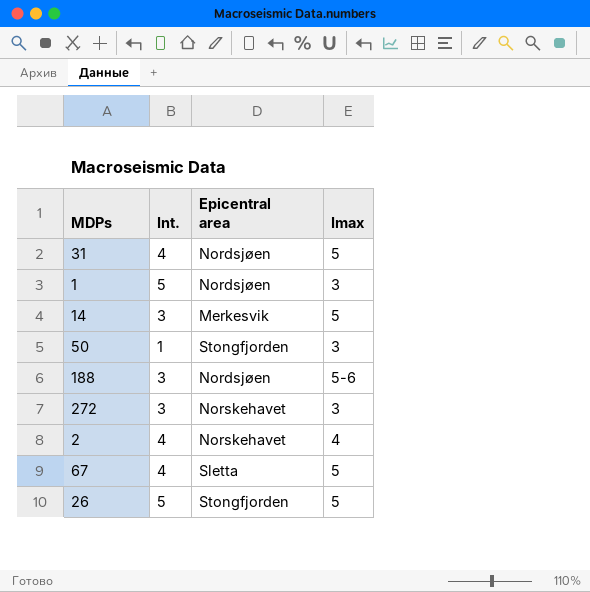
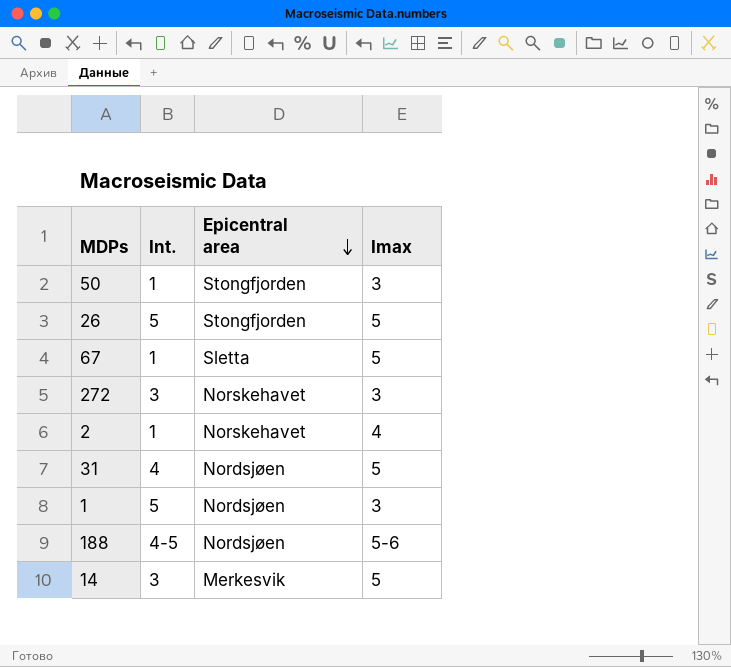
row order: none -> Epicentral area descending
67 | Int.: 4 -> 1
2 | Int.: 4 -> 1
188 | Int.: 3 -> 4-5

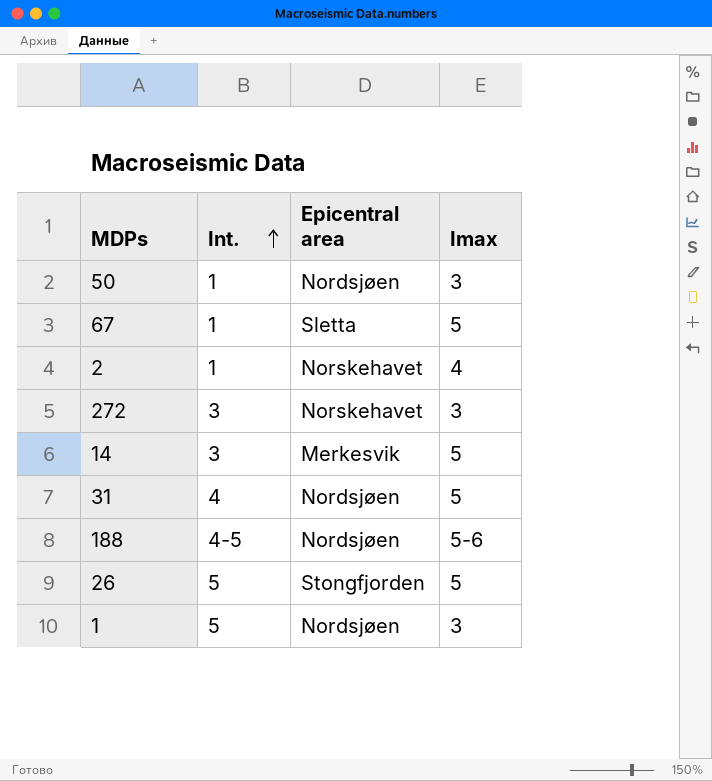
row order: Epicentral area descending -> Int. ascending
50 | Epicentral area: Stongfjorden -> Nordsjøen

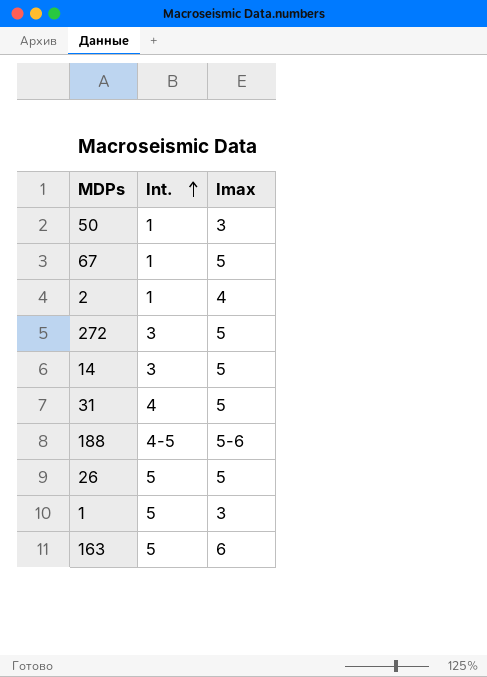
column Epicentral area | position: 3 -> none
272 | Imax: 3 -> 5
row 163: none -> 5 | 6

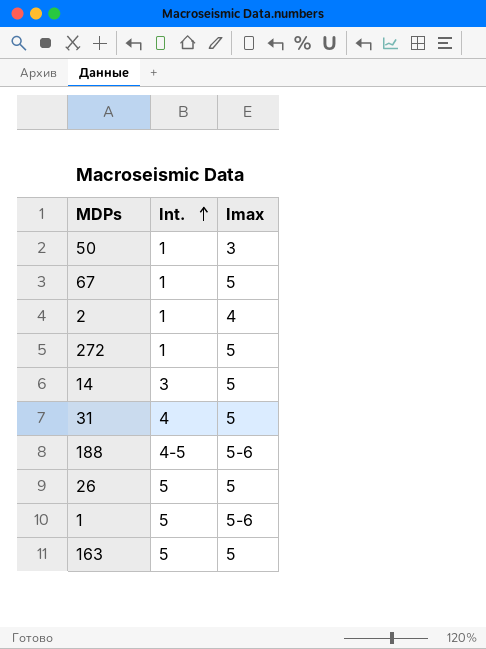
272 | Int.: 3 -> 1
1 | Imax: 3 -> 5-6
163 | Imax: 6 -> 5

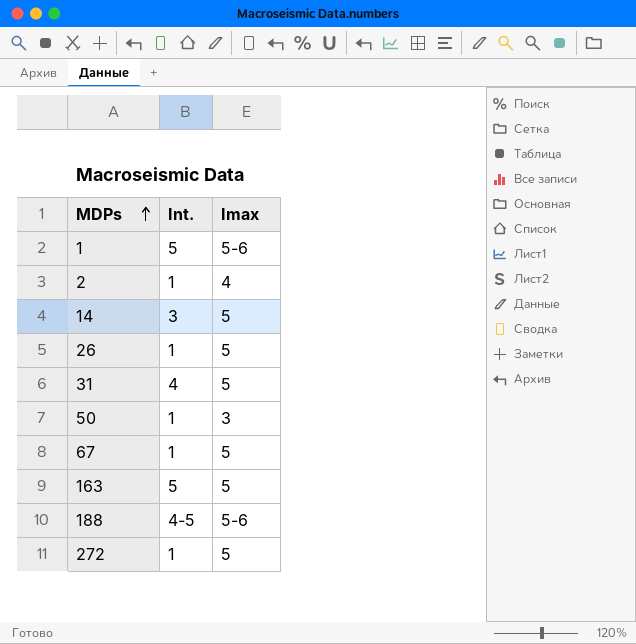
row order: Int. ascending -> MDPs ascending
26 | Int.: 5 -> 1

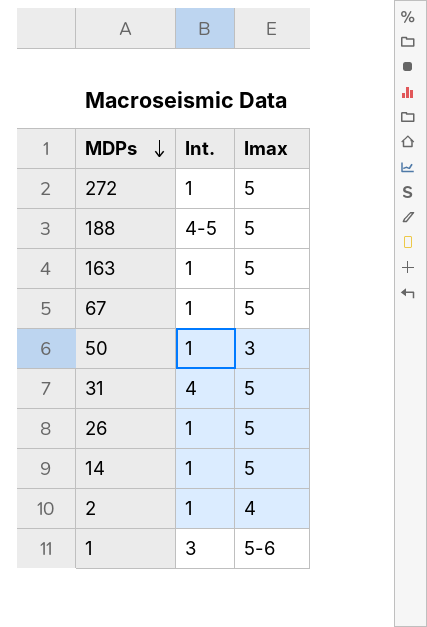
row order: MDPs ascending -> MDPs descending
188 | Imax: 5-6 -> 5
163 | Int.: 5 -> 1
14 | Int.: 3 -> 1
1 | Int.: 5 -> 3

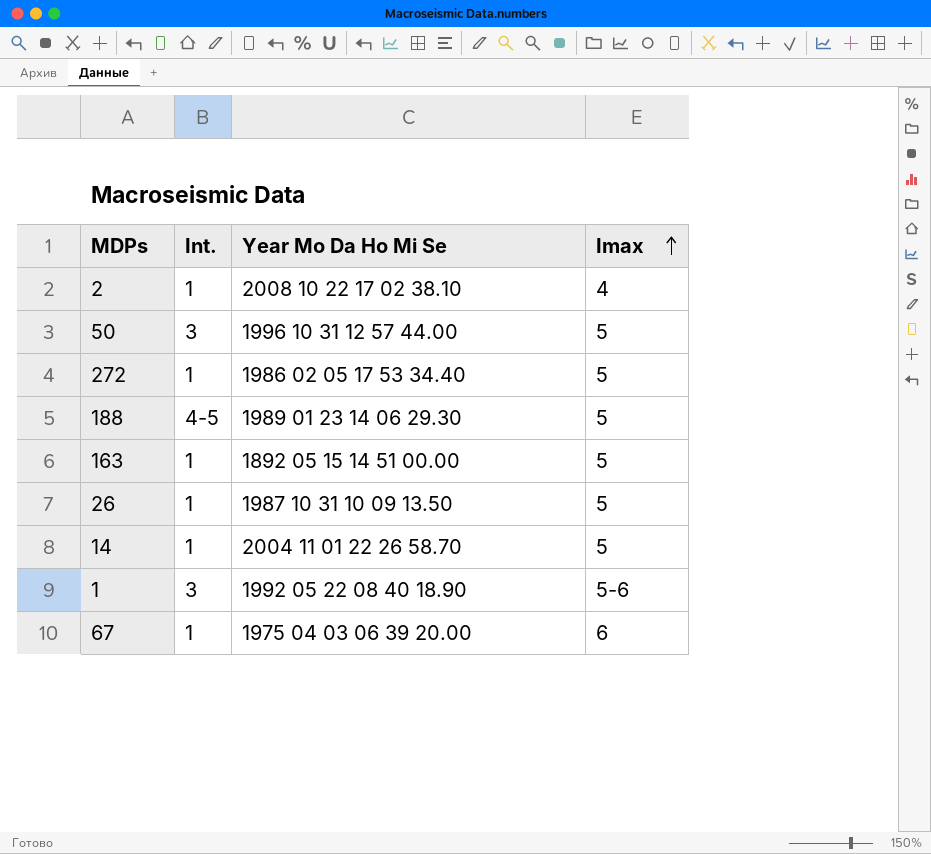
row order: MDPs descending -> Imax ascending
column Year Mo Da Ho Mi Se | position: none -> 3
row 31: 4 | 5 -> none
50 | Int.: 1 -> 3
50 | Imax: 3 -> 5
67 | Imax: 5 -> 6

